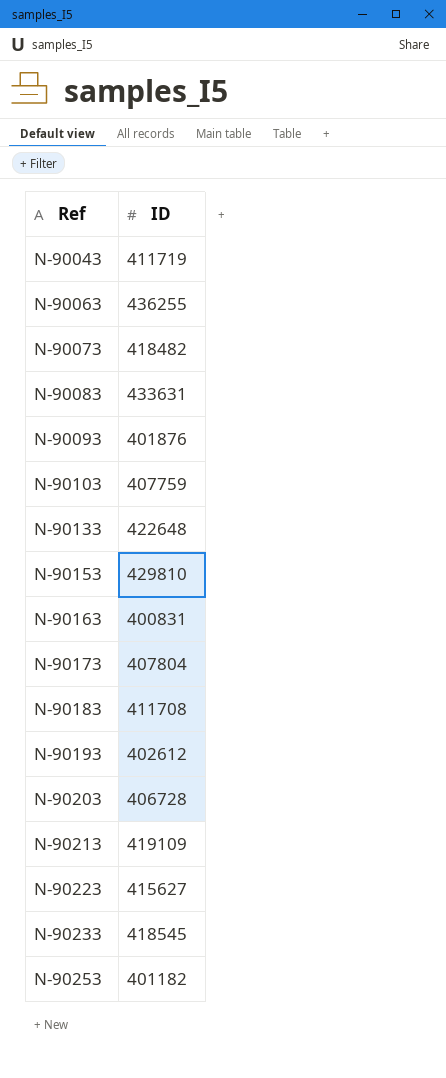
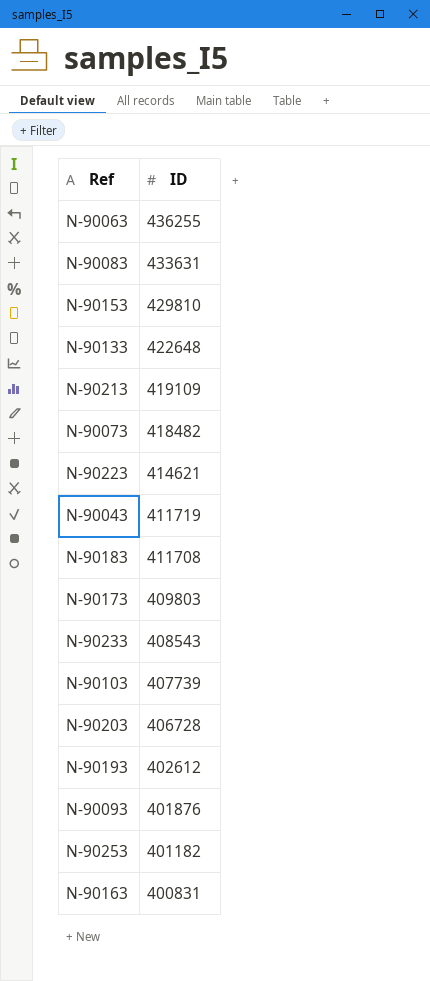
row order: Ref ascending -> ID descending
N-90223 | ID: 415627 -> 414621
N-90173 | ID: 407804 -> 409803
N-90233 | ID: 418545 -> 408543
N-90103 | ID: 407759 -> 407739

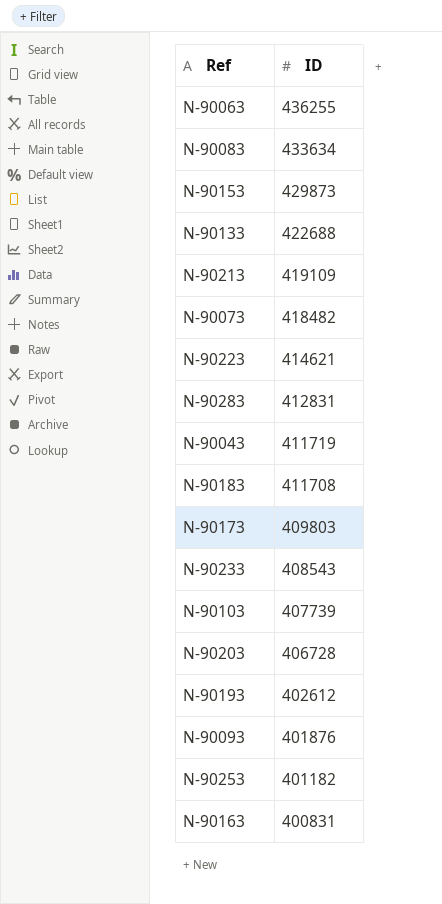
N-90083 | ID: 433631 -> 433634
N-90153 | ID: 429810 -> 429873
N-90133 | ID: 422648 -> 422688
row N-90283: none -> 412831

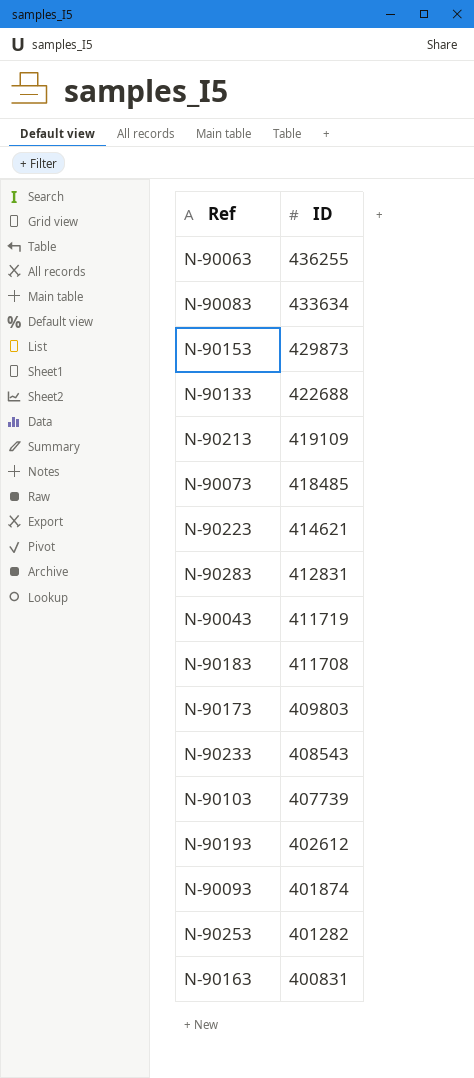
row N-90203: 406728 -> none
N-90073 | ID: 418482 -> 418485
N-90093 | ID: 401876 -> 401874
N-90253 | ID: 401182 -> 401282

